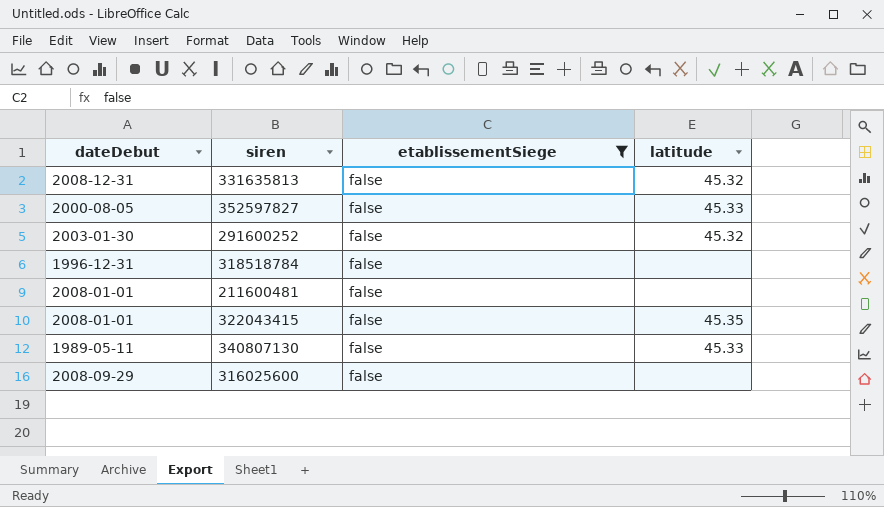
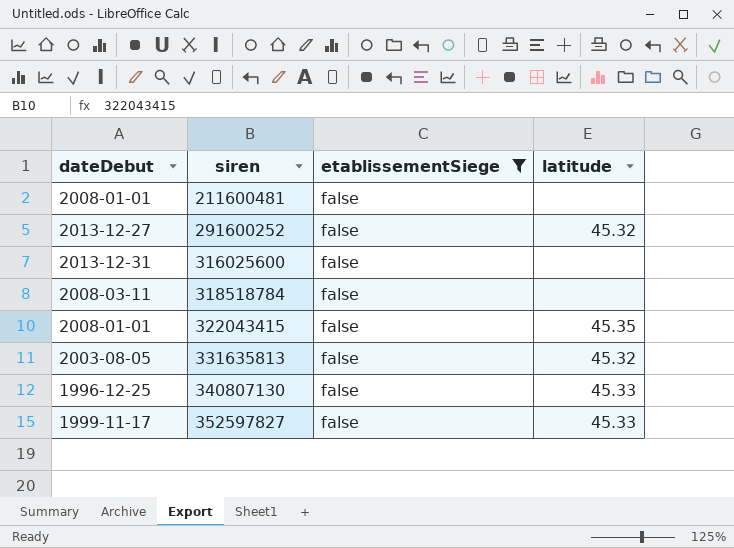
row order: none -> siren ascending
291600252 | dateDebut: 2003-01-30 -> 2013-12-27
316025600 | dateDebut: 2008-09-29 -> 2013-12-31
318518784 | dateDebut: 1996-12-31 -> 2008-03-11
331635813 | dateDebut: 2008-12-31 -> 2003-08-05
340807130 | dateDebut: 1989-05-11 -> 1996-12-25
352597827 | dateDebut: 2000-08-05 -> 1999-11-17

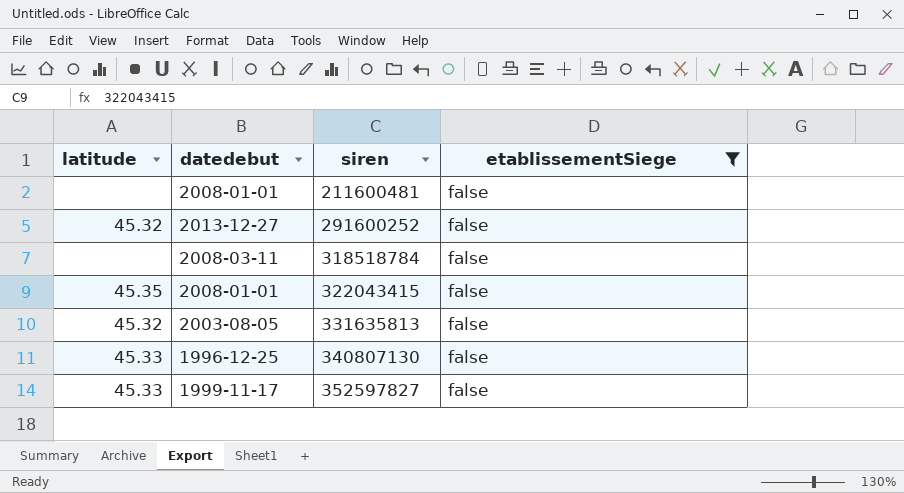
column latitude | position: 4 -> 1
column name: dateDebut -> datedebut
row 316025600: 2013-12-31 | false | none -> none

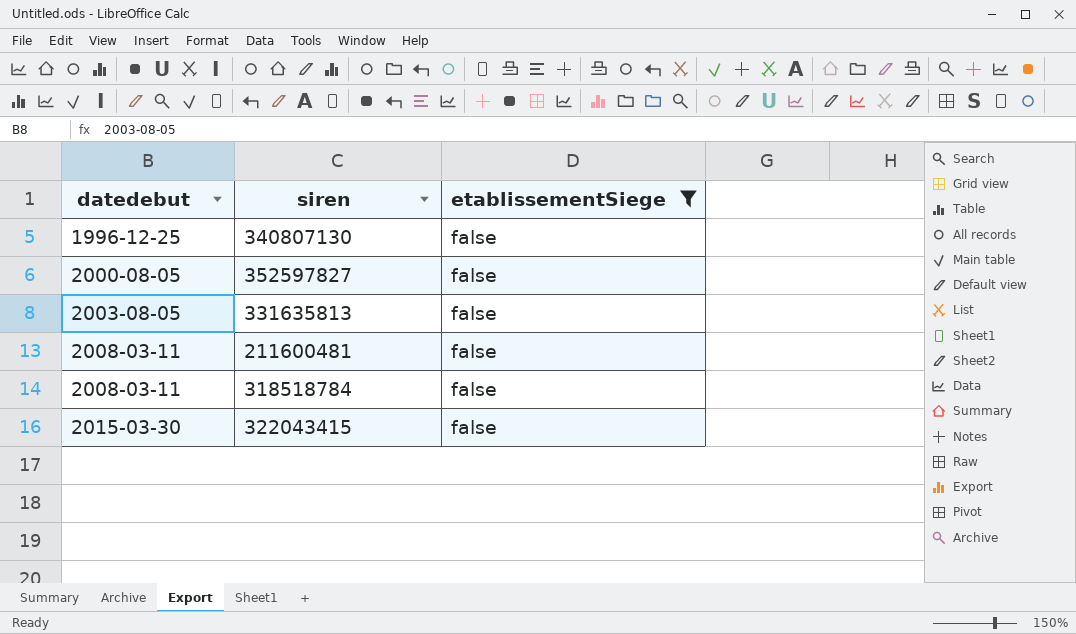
row order: siren ascending -> datedebut ascending
column latitude | position: 1 -> none
row 291600252: 45.32 | 2013-12-27 | false -> none
352597827 | datedebut: 1999-11-17 -> 2000-08-05
211600481 | datedebut: 2008-01-01 -> 2008-03-11
322043415 | datedebut: 2008-01-01 -> 2015-03-30

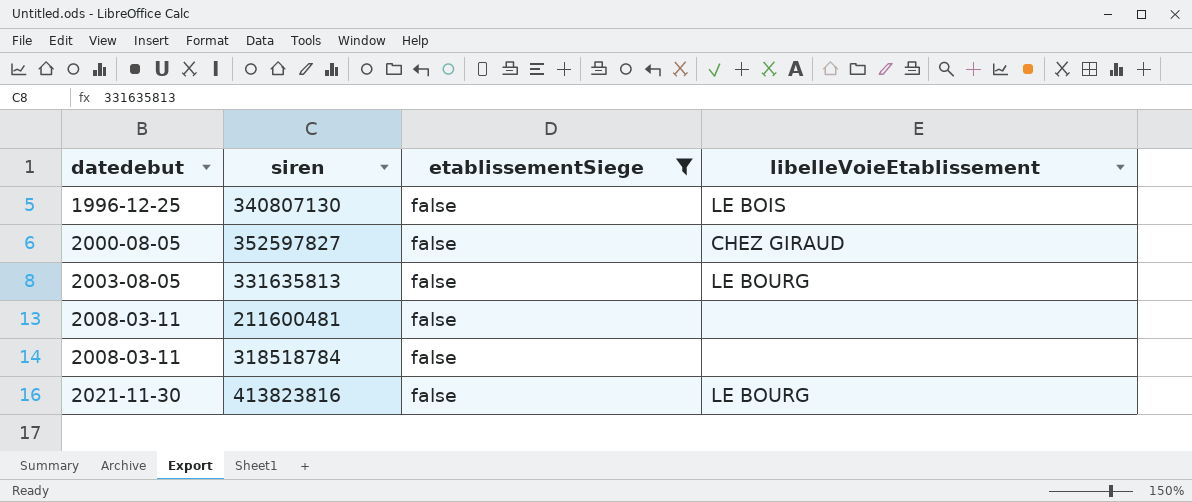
column libelleVoieEtablissement | position: none -> 4
row 322043415: 2015-03-30 | false -> none
row 413823816: none -> 2021-11-30 | false | LE BOURG

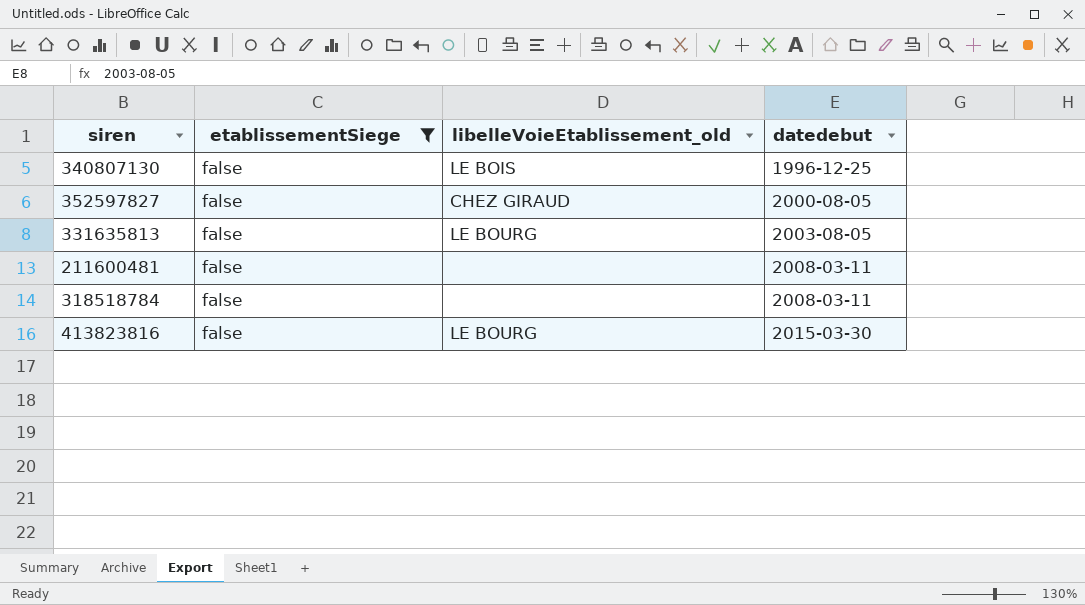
column name: libelleVoieEtablissement -> libelleVoieEtablissement_old
column datedebut | position: 1 -> 4
413823816 | datedebut: 2021-11-30 -> 2015-03-30

